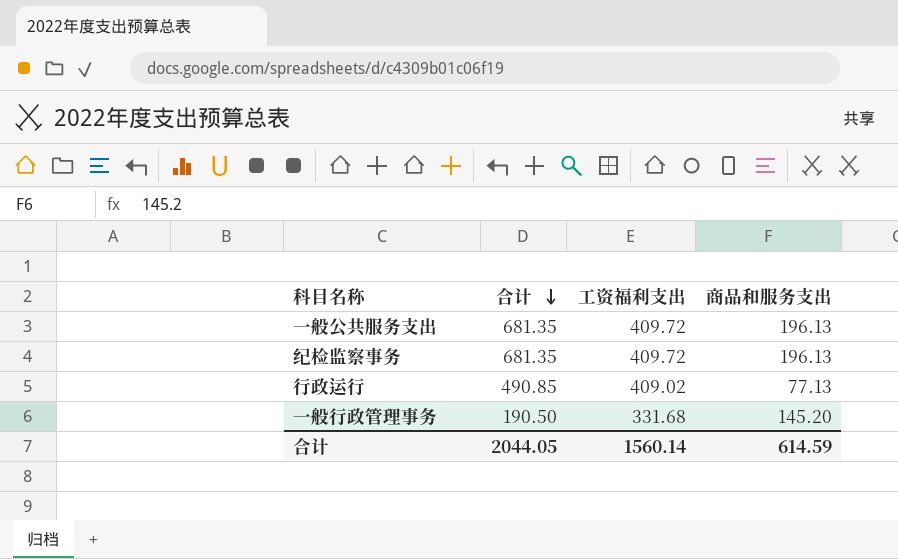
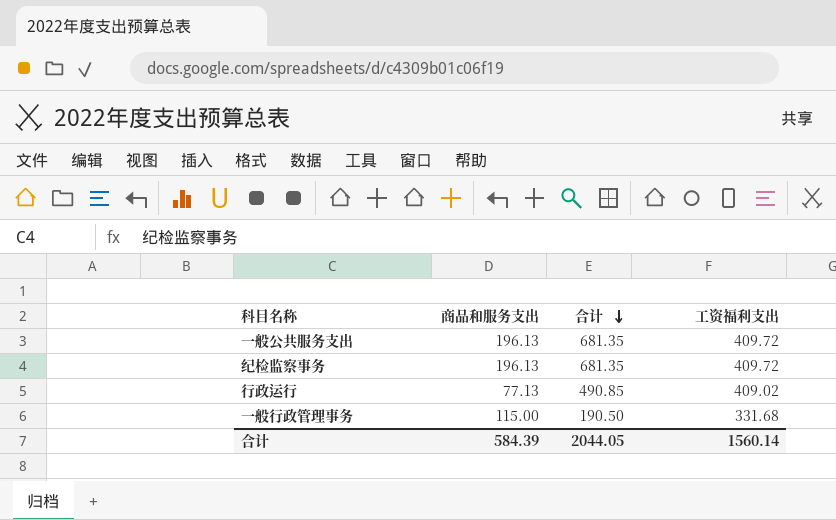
column 商品和服务支出 | position: 4 -> 2
一般行政管理事务 | 商品和服务支出: 145.20 -> 115.00
合计 | 商品和服务支出: 614.59 -> 584.39

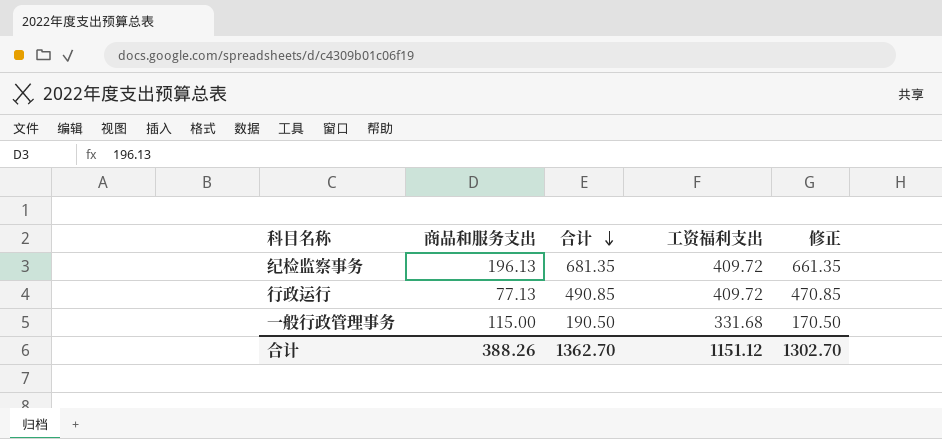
column 修正 | formula: none -> [合计] - 20
row 一般公共服务支出: 196.13 | 681.35 | 409.72 -> none
行政运行 | 工资福利支出: 409.02 -> 409.72
合计 | 商品和服务支出: 584.39 -> 388.26
合计 | 合计: 2044.05 -> 1362.70
合计 | 工资福利支出: 1560.14 -> 1151.12

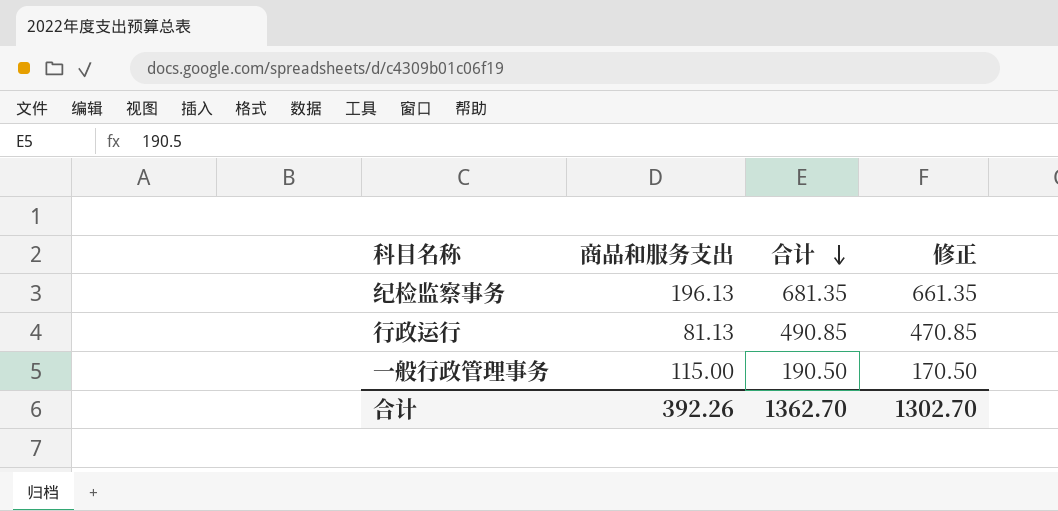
column 工资福利支出 | position: 4 -> none
行政运行 | 商品和服务支出: 77.13 -> 81.13
合计 | 商品和服务支出: 388.26 -> 392.26

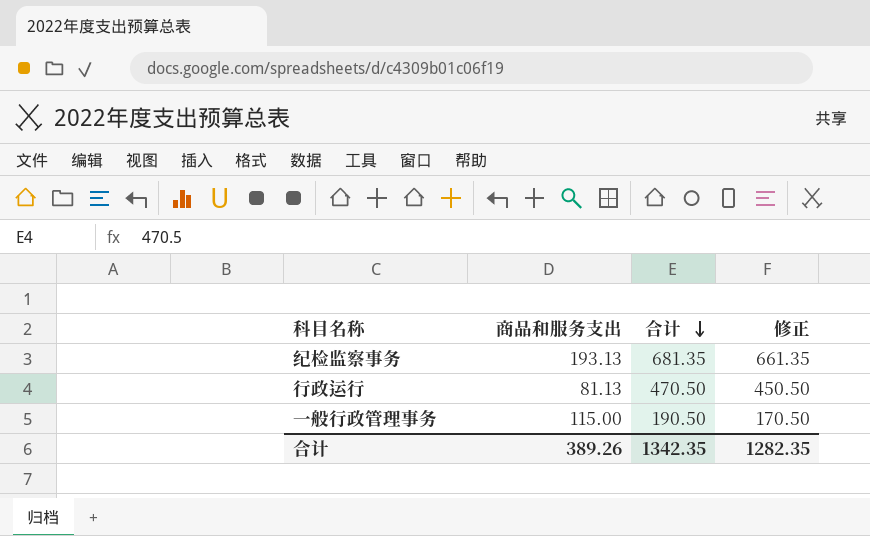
纪检监察事务 | 商品和服务支出: 196.13 -> 193.13
行政运行 | 合计: 490.85 -> 470.50
行政运行 | 修正: 470.85 -> 450.50
合计 | 商品和服务支出: 392.26 -> 389.26
合计 | 合计: 1362.70 -> 1342.35
合计 | 修正: 1302.70 -> 1282.35

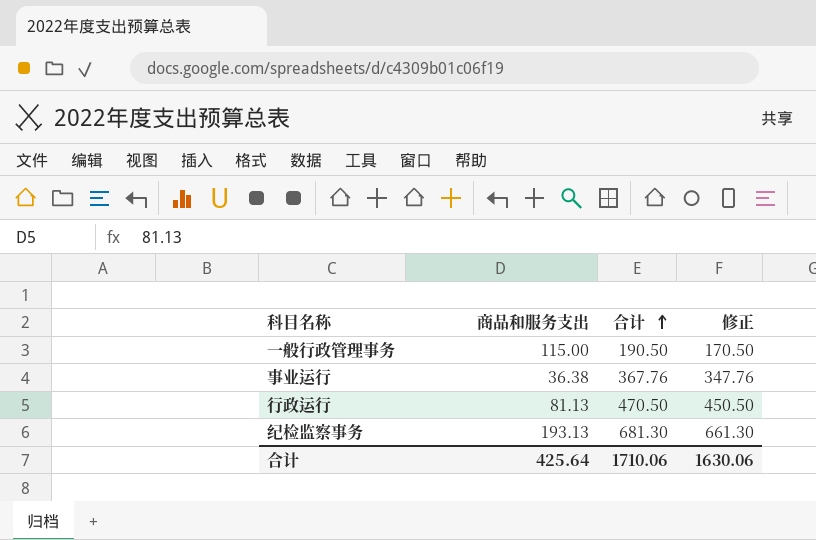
row order: 合计 descending -> 合计 ascending
row 事业运行: none -> 36.38 | 367.76 | 347.76
纪检监察事务 | 合计: 681.35 -> 681.30
纪检监察事务 | 修正: 661.35 -> 661.30
合计 | 商品和服务支出: 389.26 -> 425.64
合计 | 合计: 1342.35 -> 1710.06
合计 | 修正: 1282.35 -> 1630.06

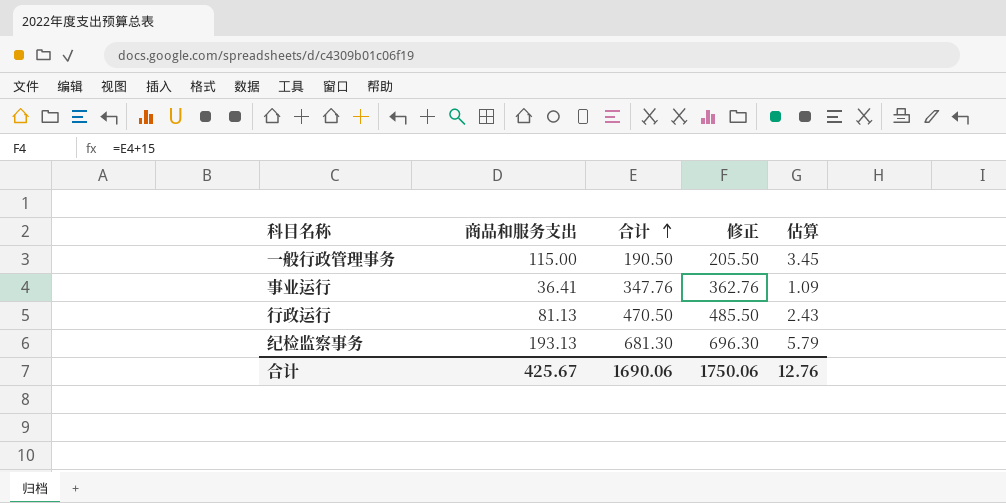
column 修正 | formula: [合计] - 20 -> [合计] + 15
column 估算 | formula: none -> [商品和服务支出] * 0.03
事业运行 | 商品和服务支出: 36.38 -> 36.41
事业运行 | 合计: 367.76 -> 347.76
合计 | 商品和服务支出: 425.64 -> 425.67
合计 | 合计: 1710.06 -> 1690.06
合计 | 修正: 1630.06 -> 1750.06

